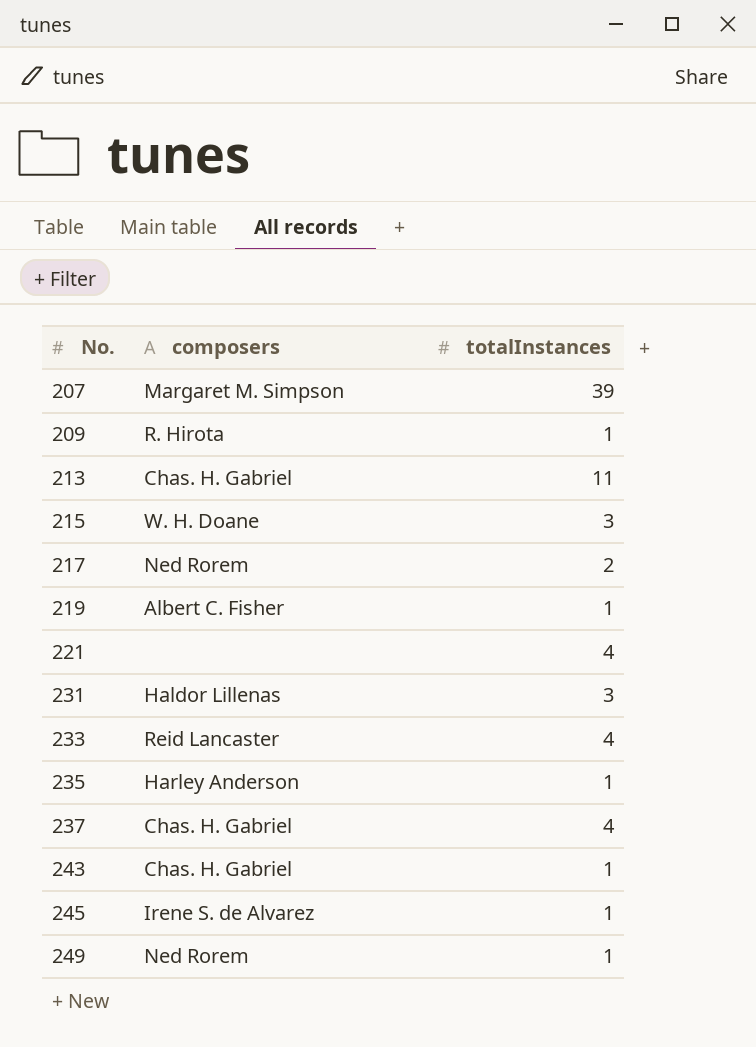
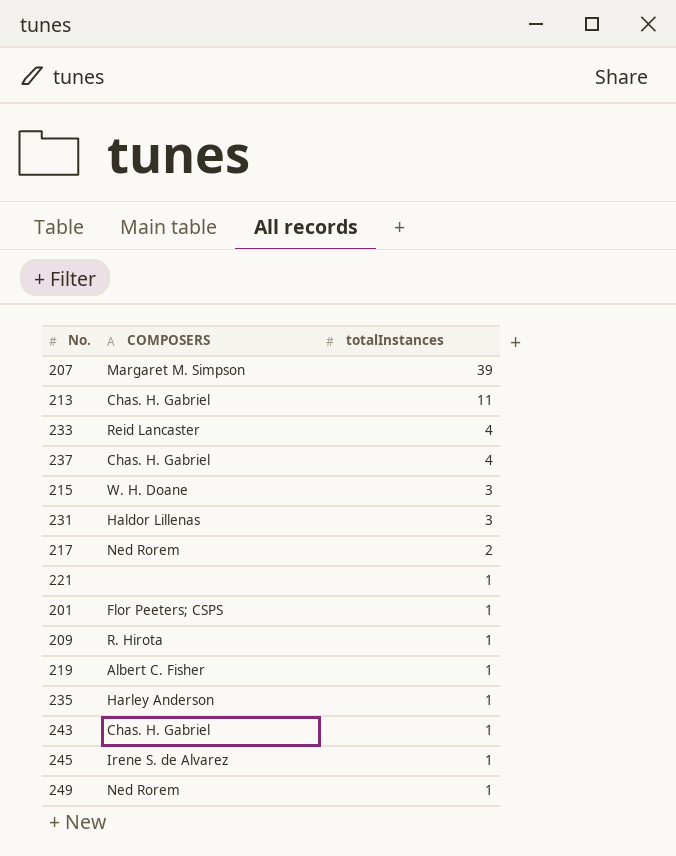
row order: No. ascending -> totalInstances descending
column name: composers -> COMPOSERS
221 | totalInstances: 4 -> 1
row 201: none -> Flor Peeters; CSPS | 1

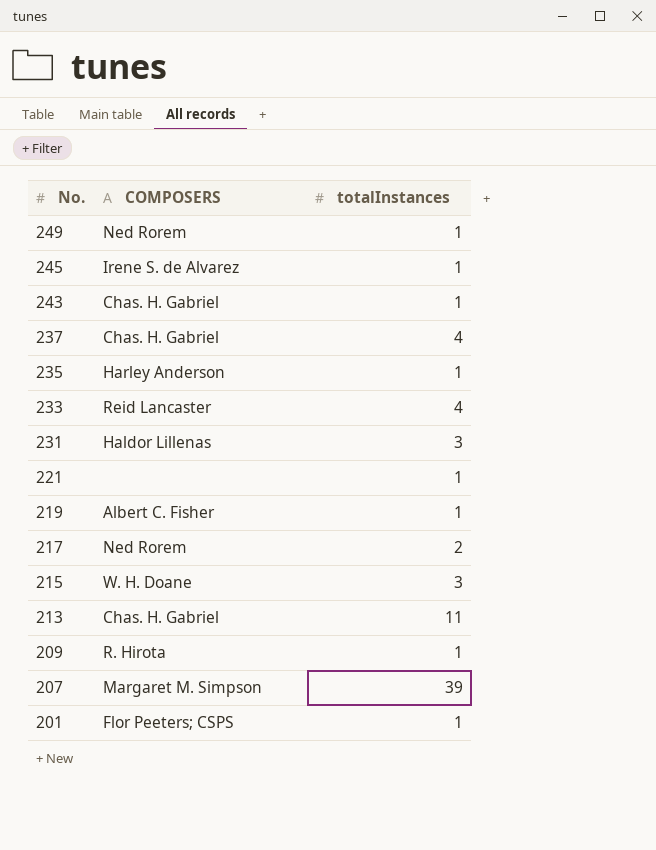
row order: totalInstances descending -> No. descending

